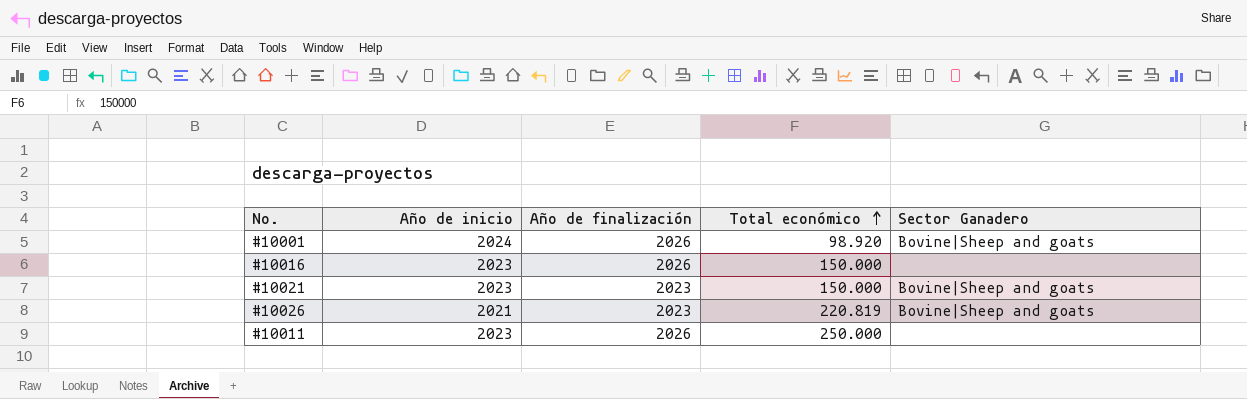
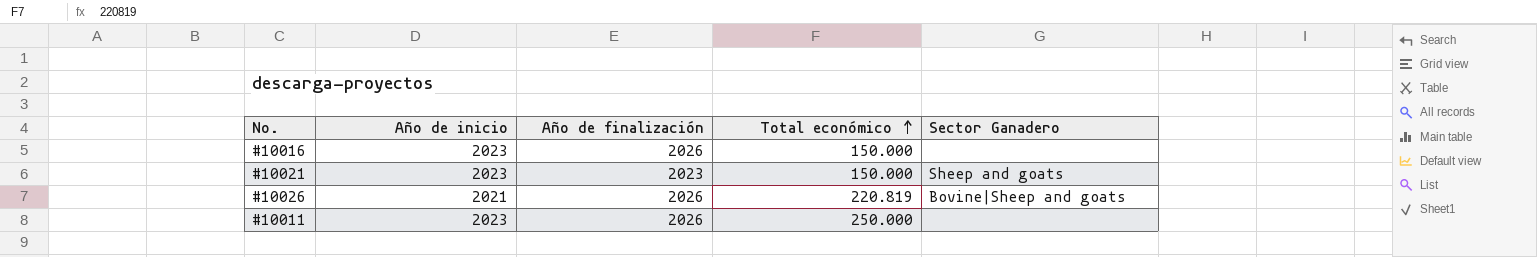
row #10001: 2024 | 2026 | 98.920 | Bovine|Sheep and goats -> none
#10021 | Sector Ganadero: Bovine|Sheep and goats -> Sheep and goats
#10026 | Año de finalización: 2023 -> 2026

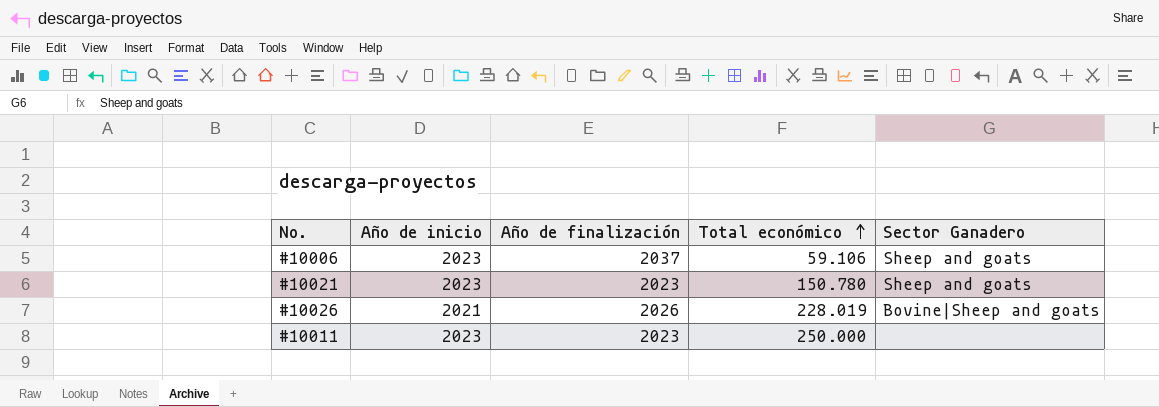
row #10016: 2023 | 2026 | 150.000 | none -> none
row #10006: none -> 2023 | 2037 | 59.106 | Sheep and goats
#10021 | Total económico: 150.000 -> 150.780
#10026 | Total económico: 220.819 -> 228.019
#10011 | Año de finalización: 2026 -> 2023

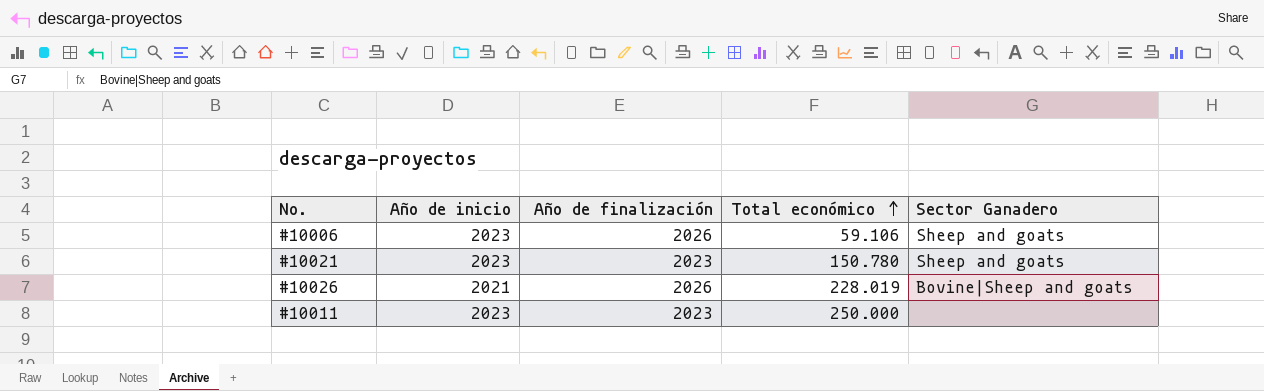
#10006 | Año de finalización: 2037 -> 2026

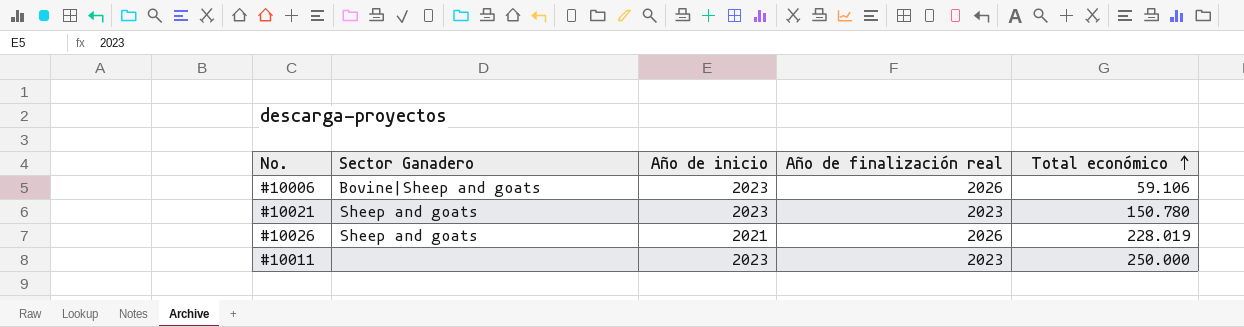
column Sector Ganadero | position: 5 -> 2
column name: Año de finalización -> Año de finalización real
#10006 | Sector Ganadero: Sheep and goats -> Bovine|Sheep and goats
#10026 | Sector Ganadero: Bovine|Sheep and goats -> Sheep and goats

